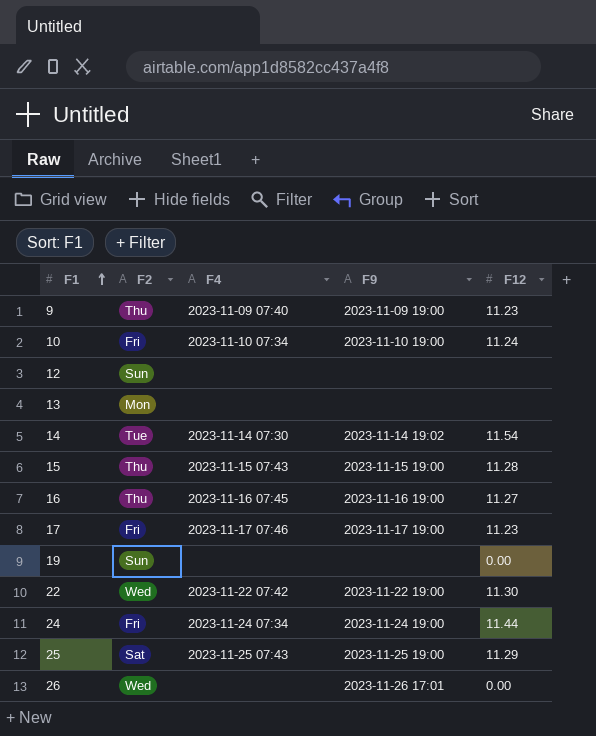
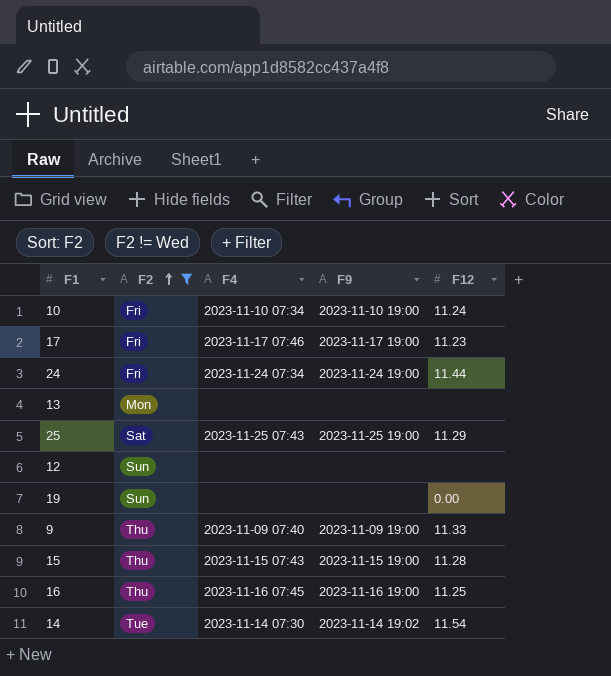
filter: none -> F2 != Wed
row order: F1 ascending -> F2 ascending
9 | F12: 11.23 -> 11.33
16 | F12: 11.27 -> 11.25

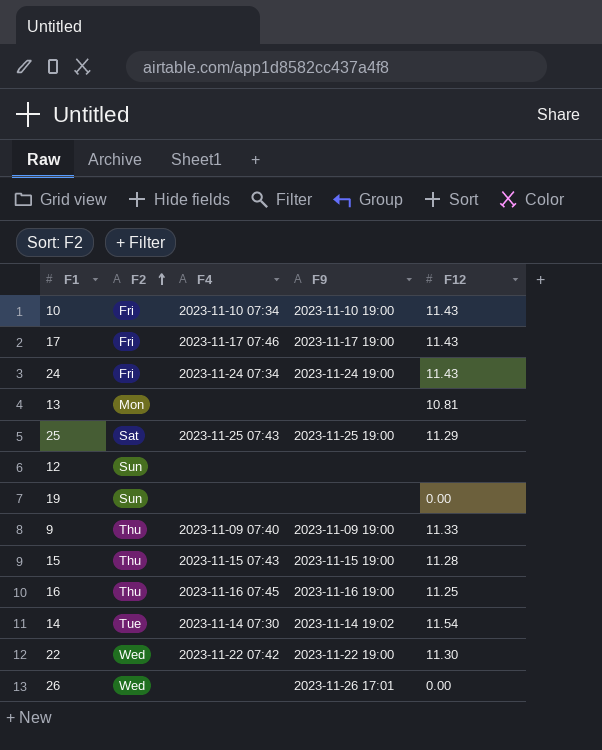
filter: F2 != Wed -> none
10 | F12: 11.24 -> 11.43
17 | F12: 11.23 -> 11.43
24 | F12: 11.44 -> 11.43
13 | F12: none -> 10.81

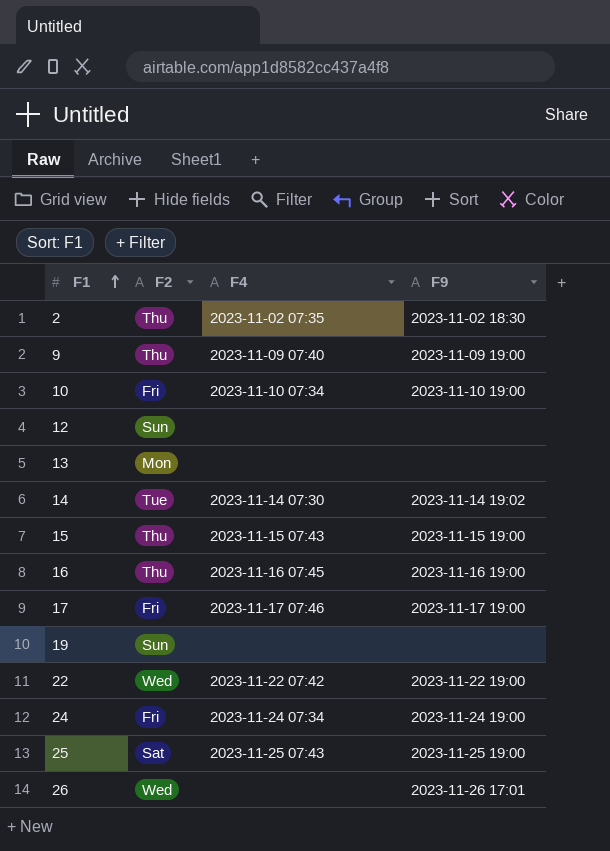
row order: F2 ascending -> F1 ascending
column F12 | position: 5 -> none
row 2: none -> Thu | 2023-11-02 07:35 | 2023-11-02 18:30

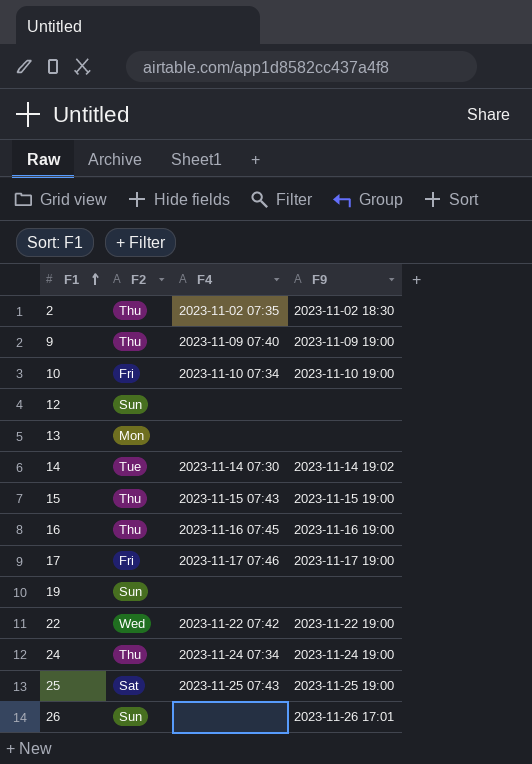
24 | F2: Fri -> Thu
26 | F2: Wed -> Sun

